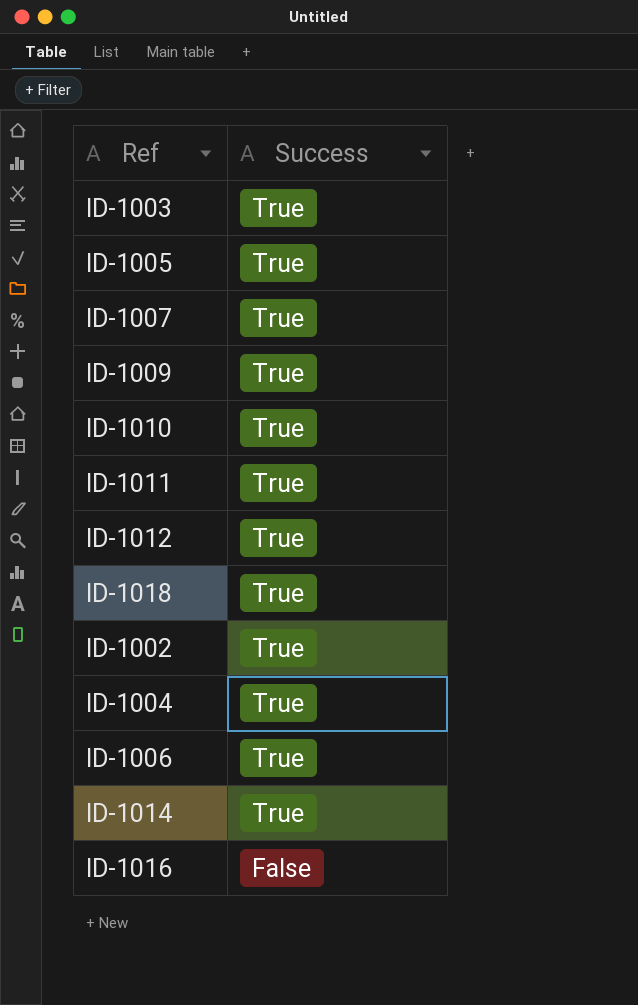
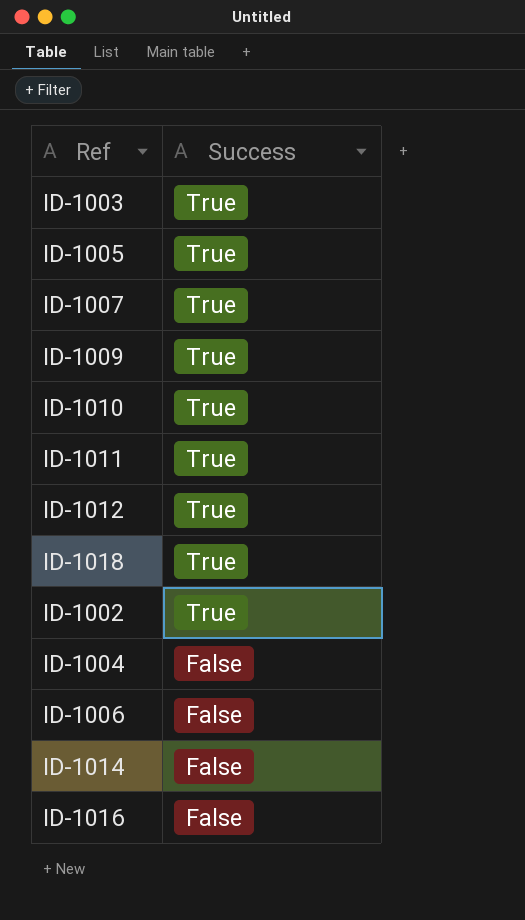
ID-1004 | Success: True -> False
ID-1006 | Success: True -> False
ID-1014 | Success: True -> False

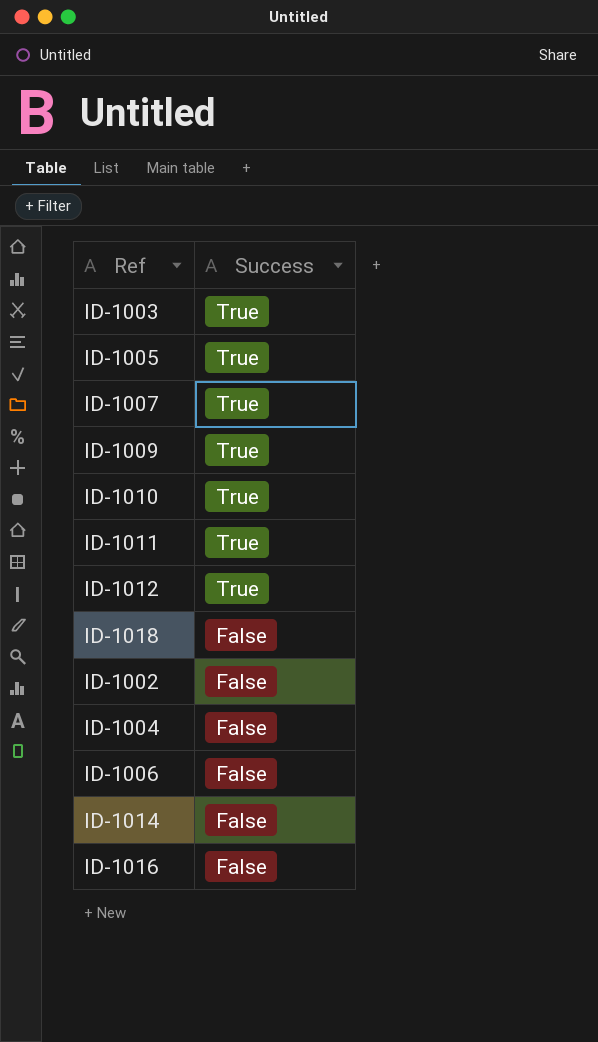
ID-1018 | Success: True -> False
ID-1002 | Success: True -> False

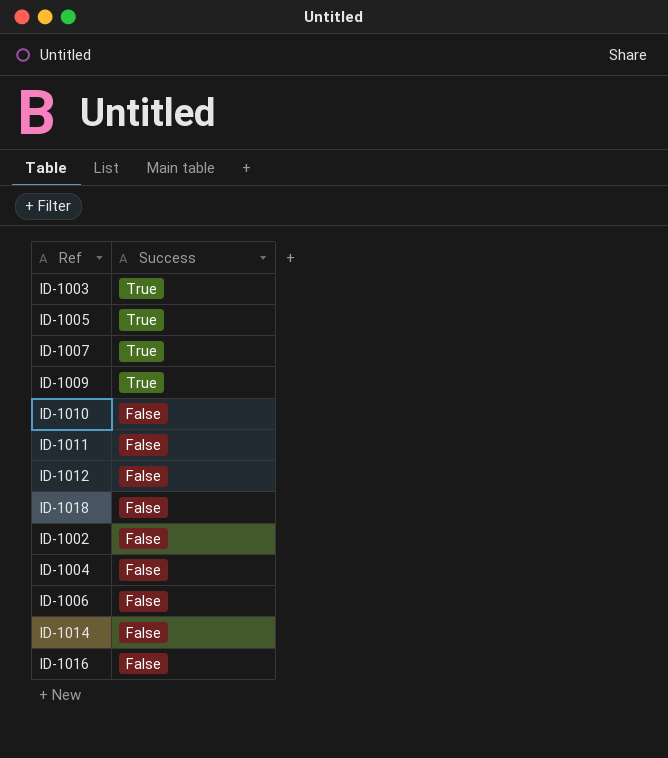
ID-1010 | Success: True -> False
ID-1011 | Success: True -> False
ID-1012 | Success: True -> False

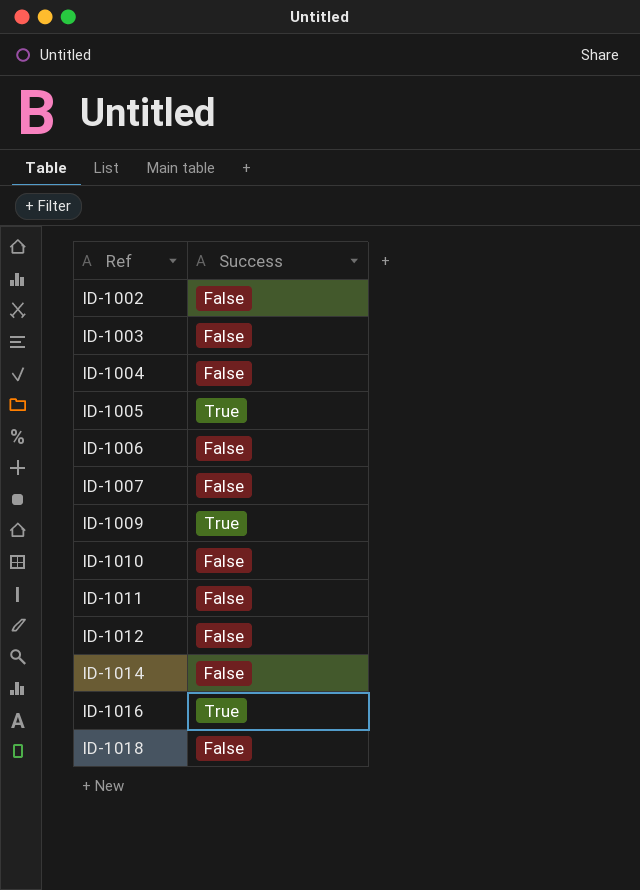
row order: Success descending -> Ref ascending
ID-1003 | Success: True -> False
ID-1007 | Success: True -> False
ID-1016 | Success: False -> True

